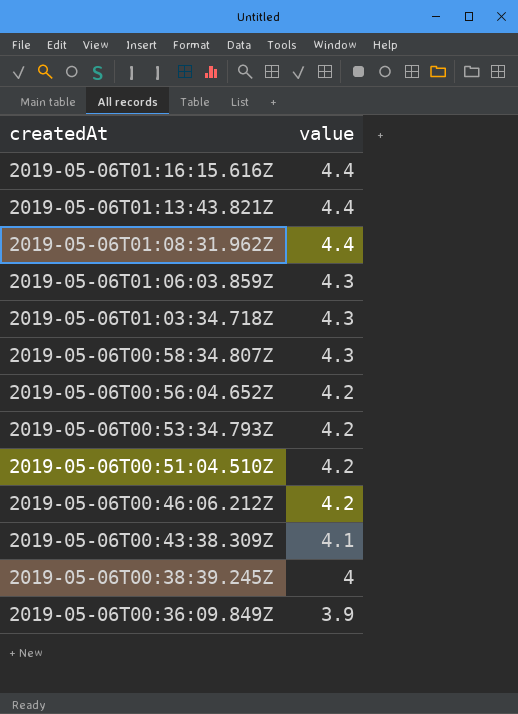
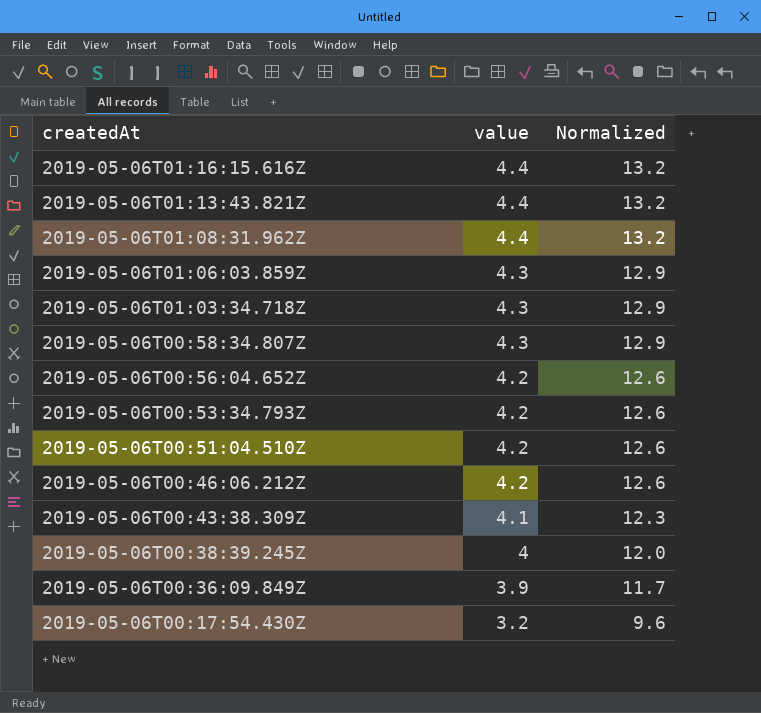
column Normalized | formula: none -> [value] * 3
row 2019-05-06T00:17:54.430Z: none -> 3.2 | 9.6

